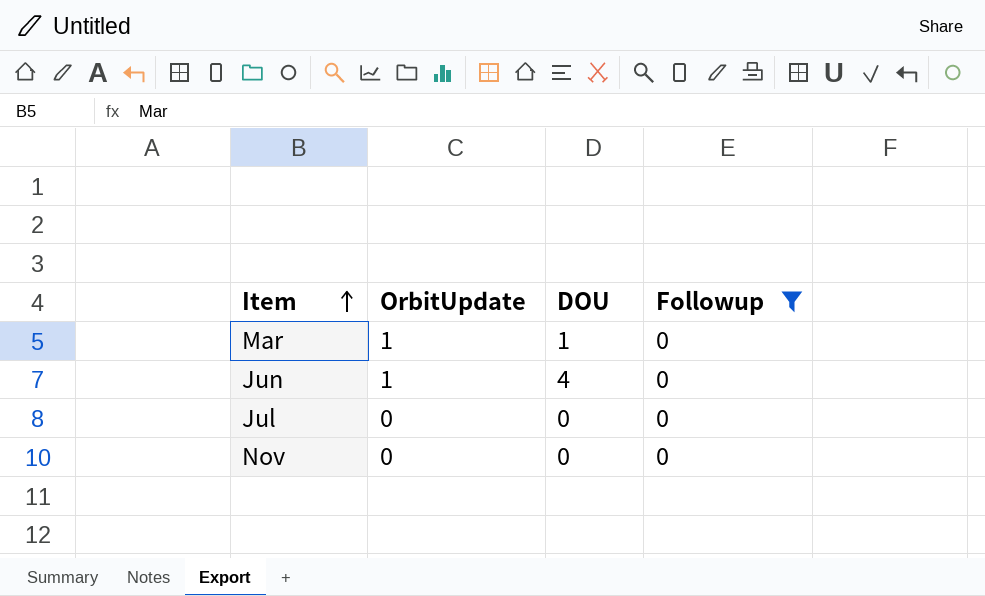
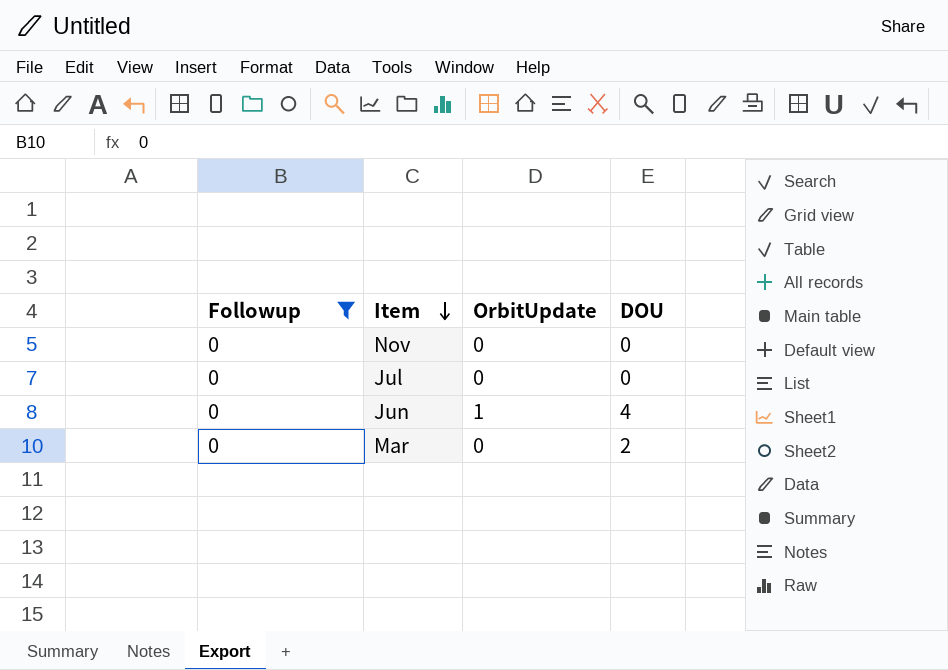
row order: Item ascending -> Item descending
column Followup | position: 4 -> 1
Mar | OrbitUpdate: 1 -> 0
Mar | DOU: 1 -> 2

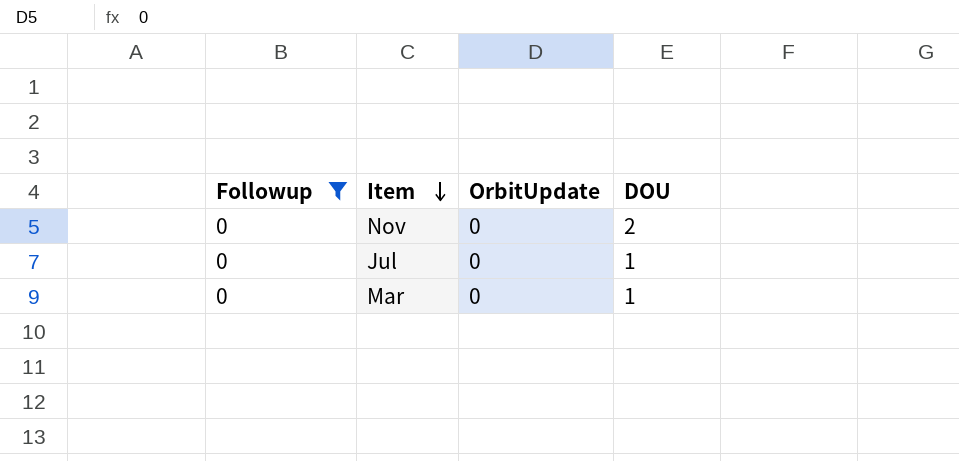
row Jun: 0 | 1 | 4 -> none
Nov | DOU: 0 -> 2
Jul | DOU: 0 -> 1
Mar | DOU: 2 -> 1

